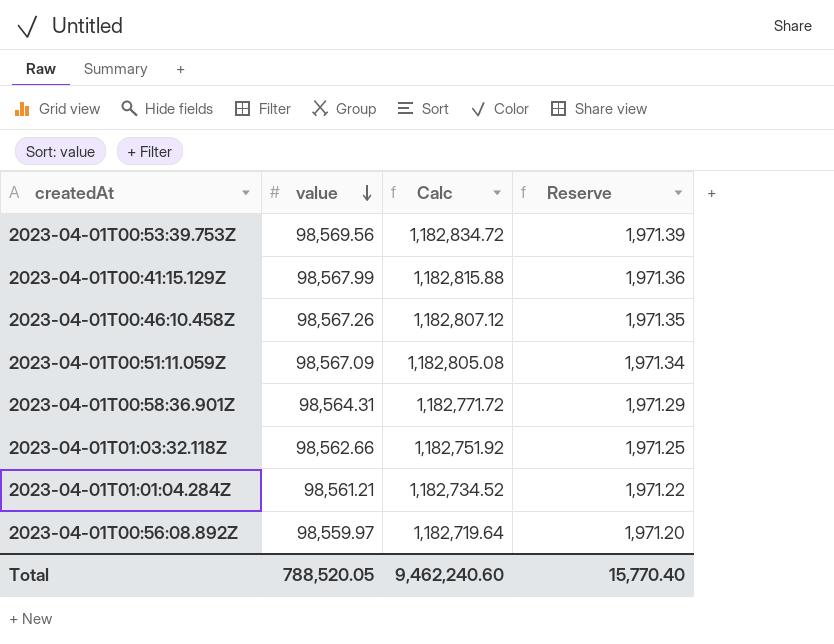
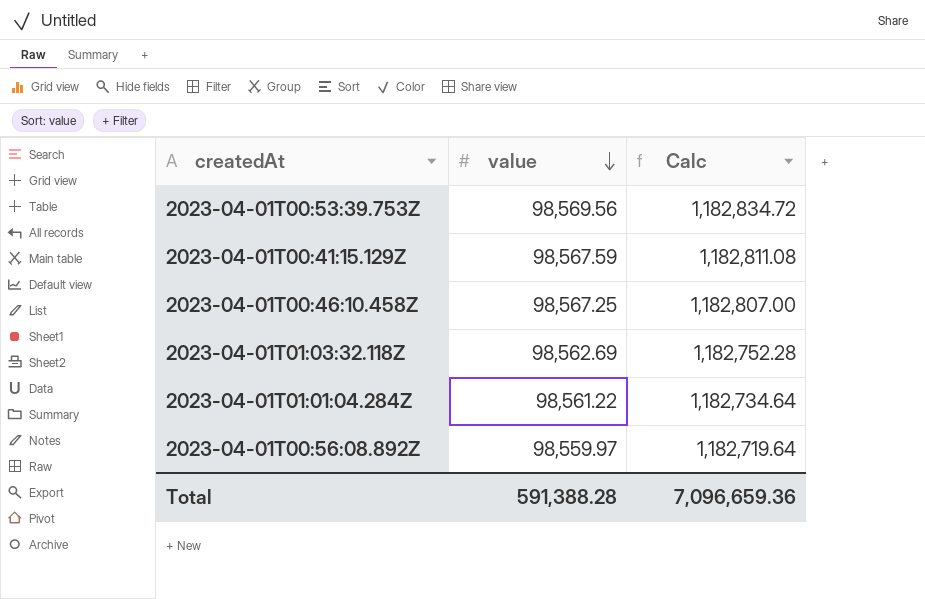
column Reserve | formula: [value] * 0.02 -> none
row 2023-04-01T00:51:11.059Z: 98,567.09 | 1,182,805.08 | 1,971.34 -> none
row 2023-04-01T00:58:36.901Z: 98,564.31 | 1,182,771.72 | 1,971.29 -> none
2023-04-01T00:41:15.129Z | value: 98,567.99 -> 98,567.59
2023-04-01T00:41:15.129Z | Calc: 1,182,815.88 -> 1,182,811.08
2023-04-01T00:46:10.458Z | value: 98,567.26 -> 98,567.25
2023-04-01T00:46:10.458Z | Calc: 1,182,807.12 -> 1,182,807.00
2023-04-01T01:03:32.118Z | value: 98,562.66 -> 98,562.69
2023-04-01T01:03:32.118Z | Calc: 1,182,751.92 -> 1,182,752.28
2023-04-01T01:01:04.284Z | value: 98,561.21 -> 98,561.22
2023-04-01T01:01:04.284Z | Calc: 1,182,734.52 -> 1,182,734.64
Total | value: 788,520.05 -> 591,388.28
Total | Calc: 9,462,240.60 -> 7,096,659.36

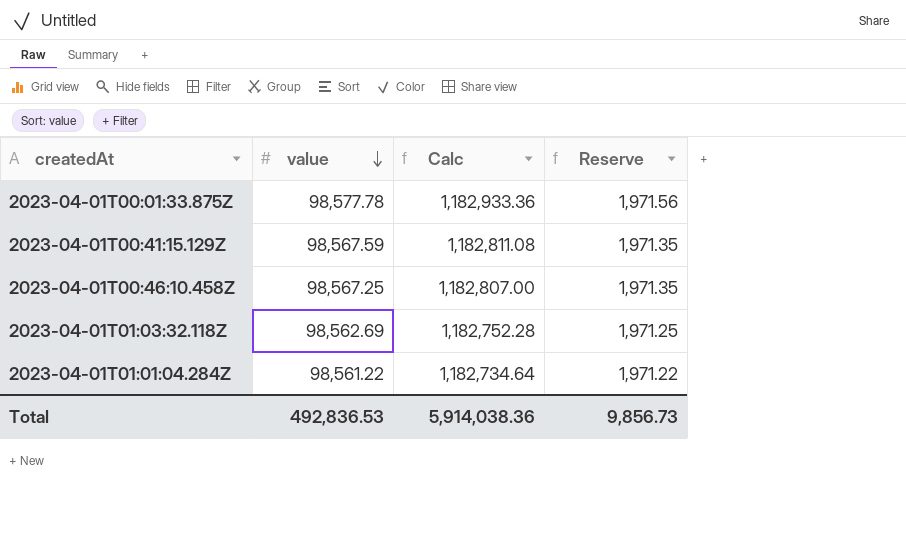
column Reserve | formula: none -> [value] * 0.02
row 2023-04-01T00:53:39.753Z: 98,569.56 | 1,182,834.72 -> none
row 2023-04-01T00:56:08.892Z: 98,559.97 | 1,182,719.64 -> none
row 2023-04-01T00:01:33.875Z: none -> 98,577.78 | 1,182,933.36 | 1,971.56
Total | value: 591,388.28 -> 492,836.53
Total | Calc: 7,096,659.36 -> 5,914,038.36

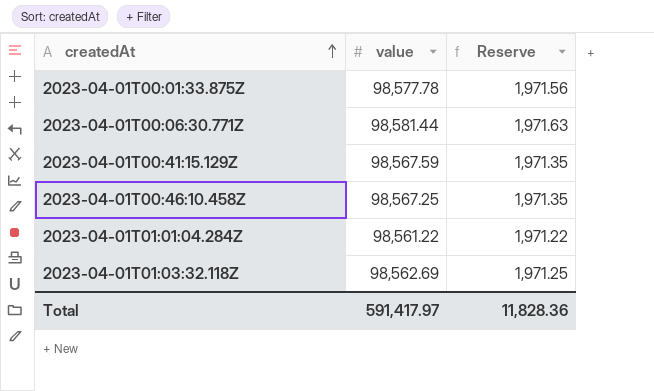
row order: value descending -> createdAt ascending
column Calc | formula: [value] * 12 -> none
row 2023-04-01T00:06:30.771Z: none -> 98,581.44 | 1,971.63
Total | value: 492,836.53 -> 591,417.97
Total | Reserve: 9,856.73 -> 11,828.36

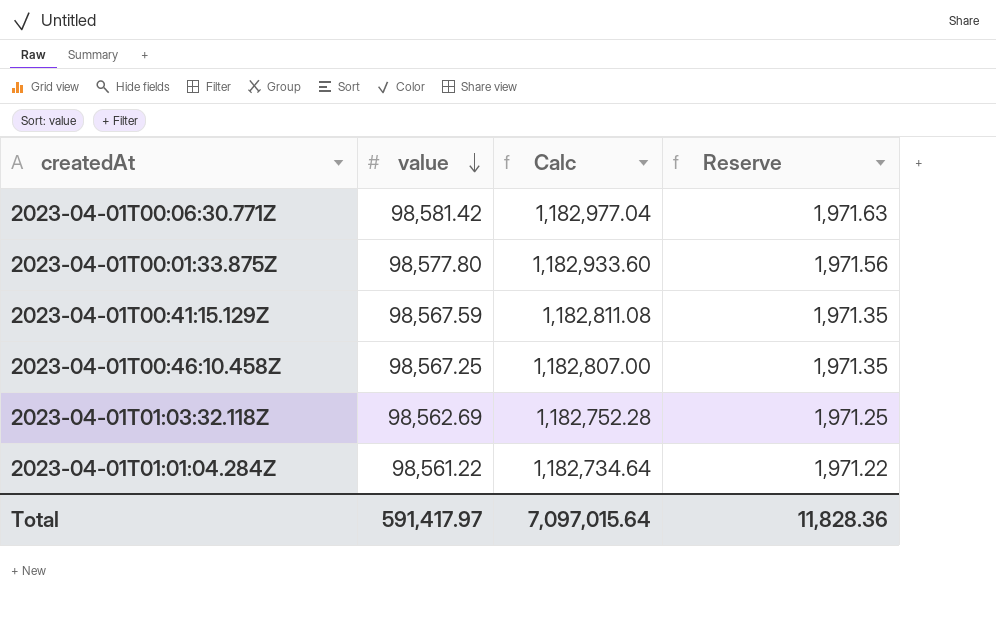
row order: createdAt ascending -> value descending
column Calc | formula: none -> [value] * 12
2023-04-01T00:06:30.771Z | value: 98,581.44 -> 98,581.42
2023-04-01T00:01:33.875Z | value: 98,577.78 -> 98,577.80

